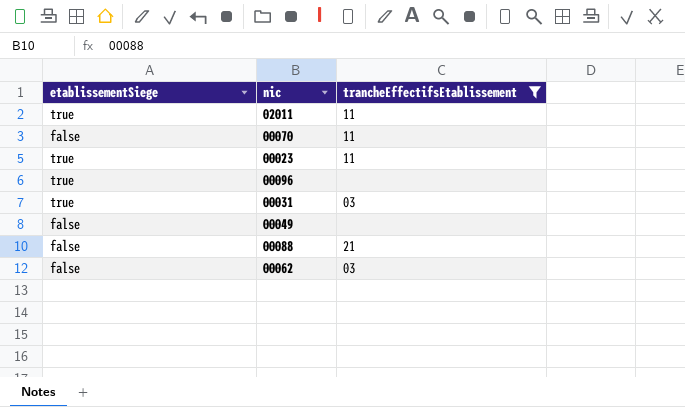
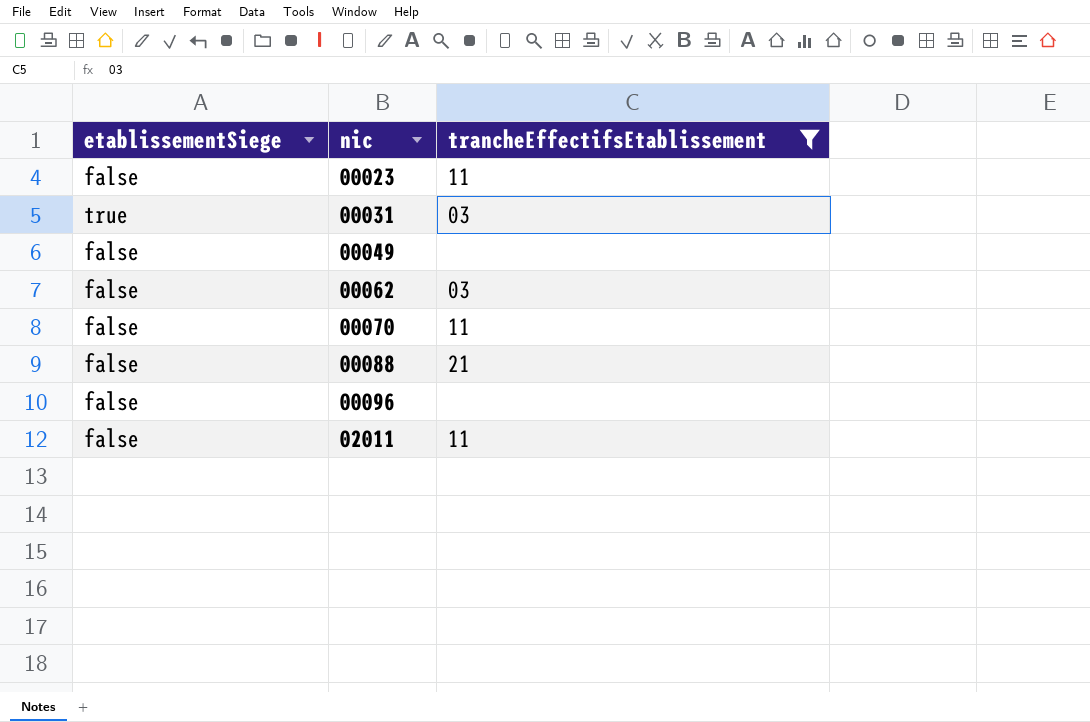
row order: none -> nic ascending
00023 | etablissementSiege: true -> false
00096 | etablissementSiege: true -> false
02011 | etablissementSiege: true -> false

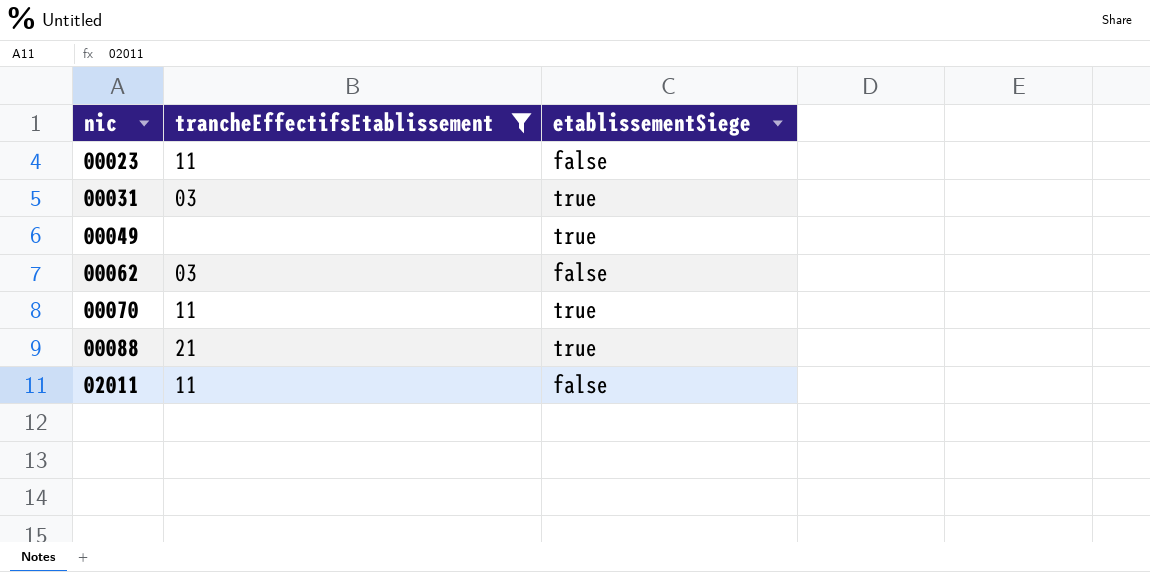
column etablissementSiege | position: 1 -> 3
row 00096: false | none -> none
00049 | etablissementSiege: false -> true
00070 | etablissementSiege: false -> true
00088 | etablissementSiege: false -> true

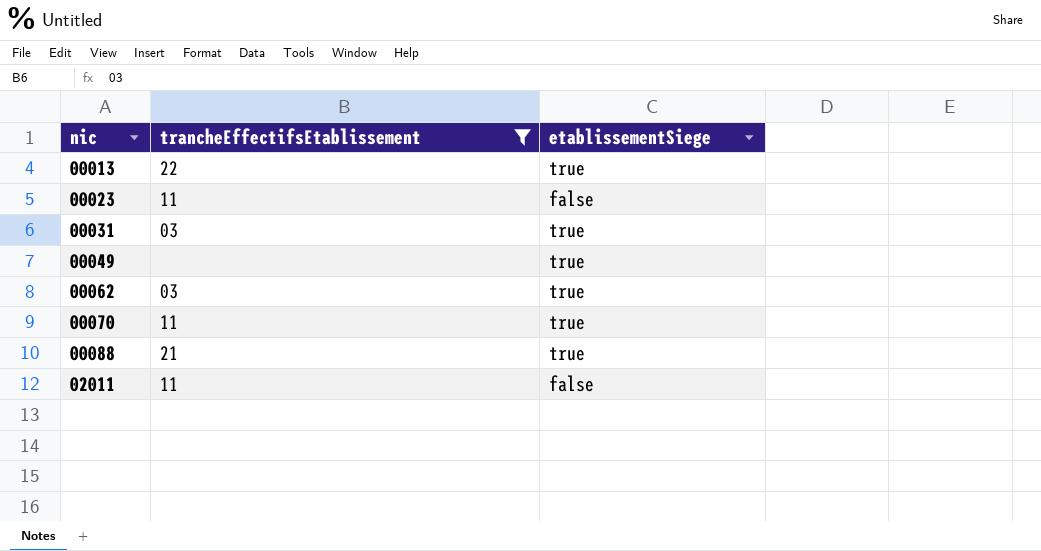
row 00013: none -> 22 | true
00062 | etablissementSiege: false -> true

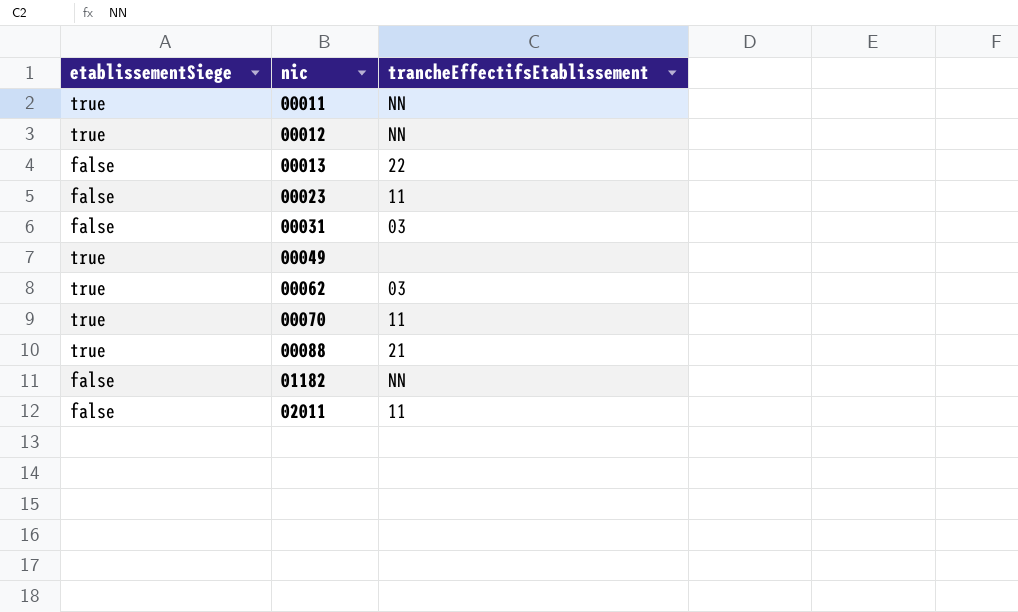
filter: trancheEffectifsEtablissement != NN -> none
column etablissementSiege | position: 3 -> 1
00013 | etablissementSiege: true -> false
00031 | etablissementSiege: true -> false

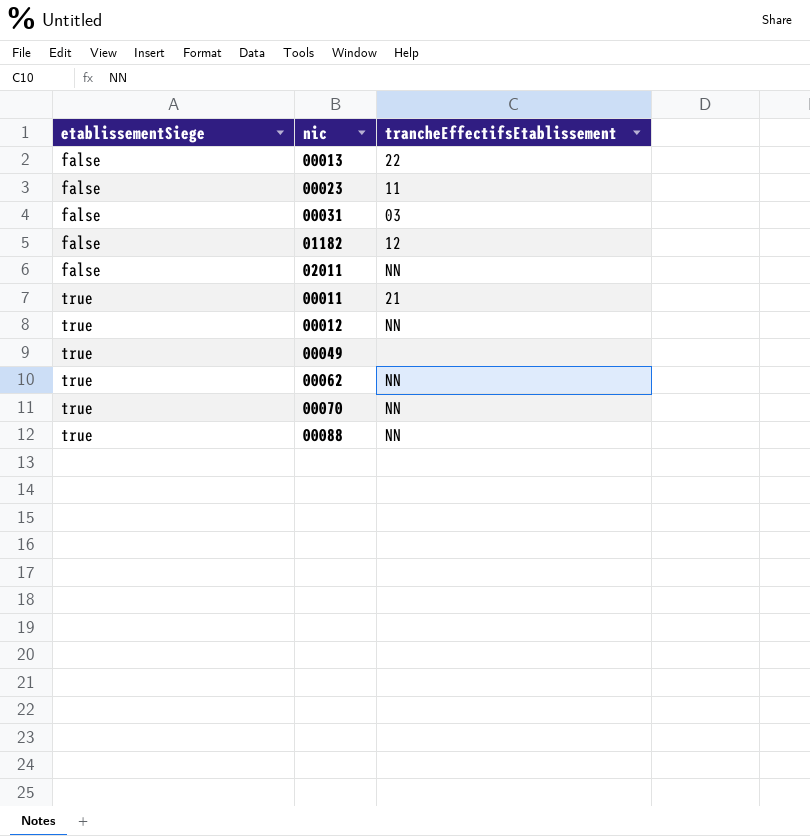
row order: nic ascending -> etablissementSiege ascending
01182 | trancheEffectifsEtablissement: NN -> 12
02011 | trancheEffectifsEtablissement: 11 -> NN
00011 | trancheEffectifsEtablissement: NN -> 21
00062 | trancheEffectifsEtablissement: 03 -> NN
00070 | trancheEffectifsEtablissement: 11 -> NN
00088 | trancheEffectifsEtablissement: 21 -> NN

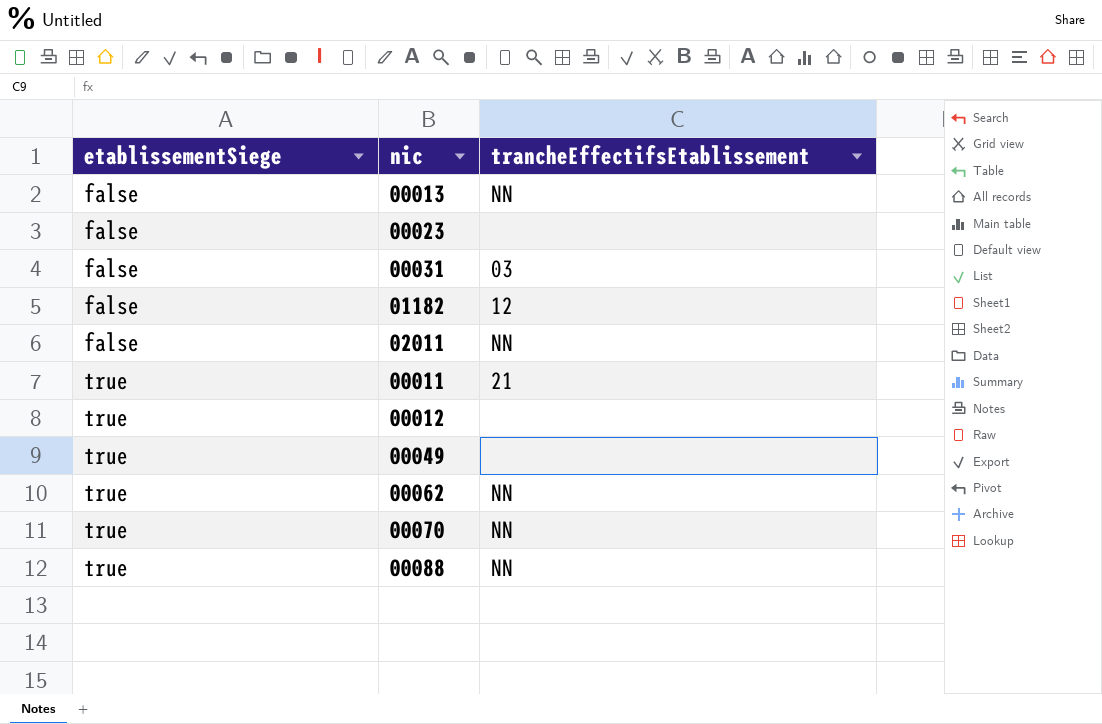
00013 | trancheEffectifsEtablissement: 22 -> NN
00023 | trancheEffectifsEtablissement: 11 -> none
00012 | trancheEffectifsEtablissement: NN -> none

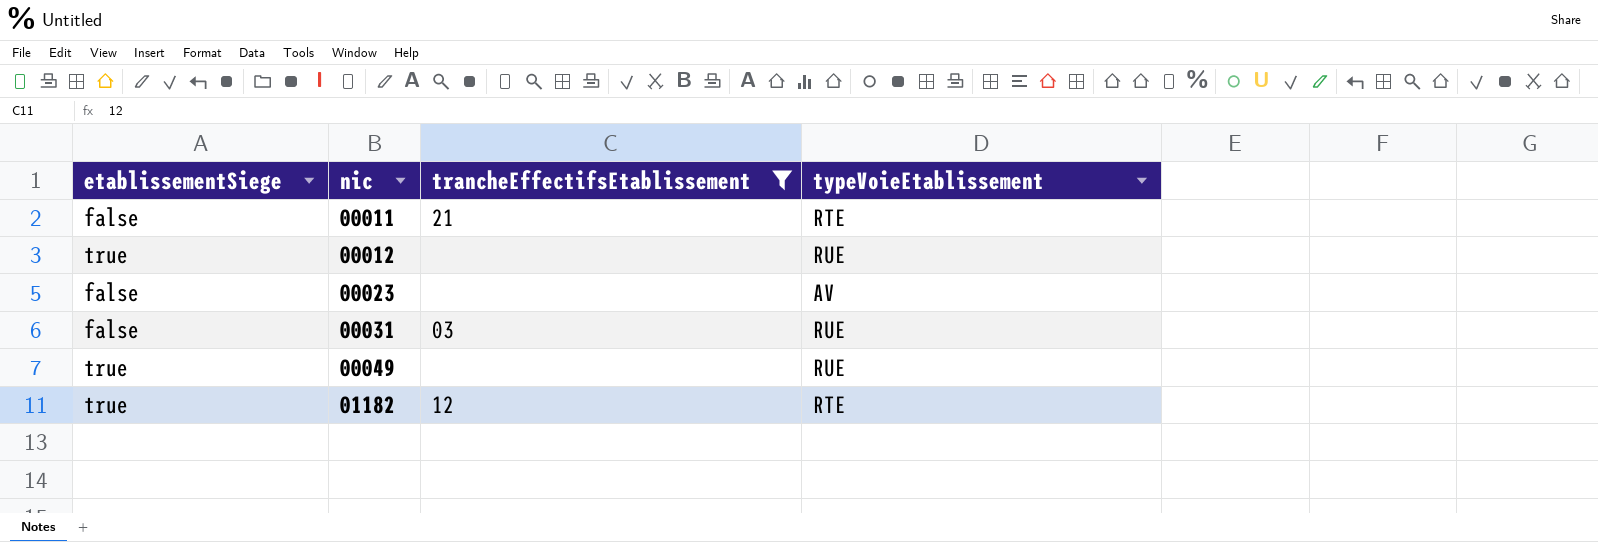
filter: none -> trancheEffectifsEtablissement != NN
row order: etablissementSiege ascending -> nic ascending
column typeVoieEtablissement | position: none -> 4
00011 | etablissementSiege: true -> false
01182 | etablissementSiege: false -> true

